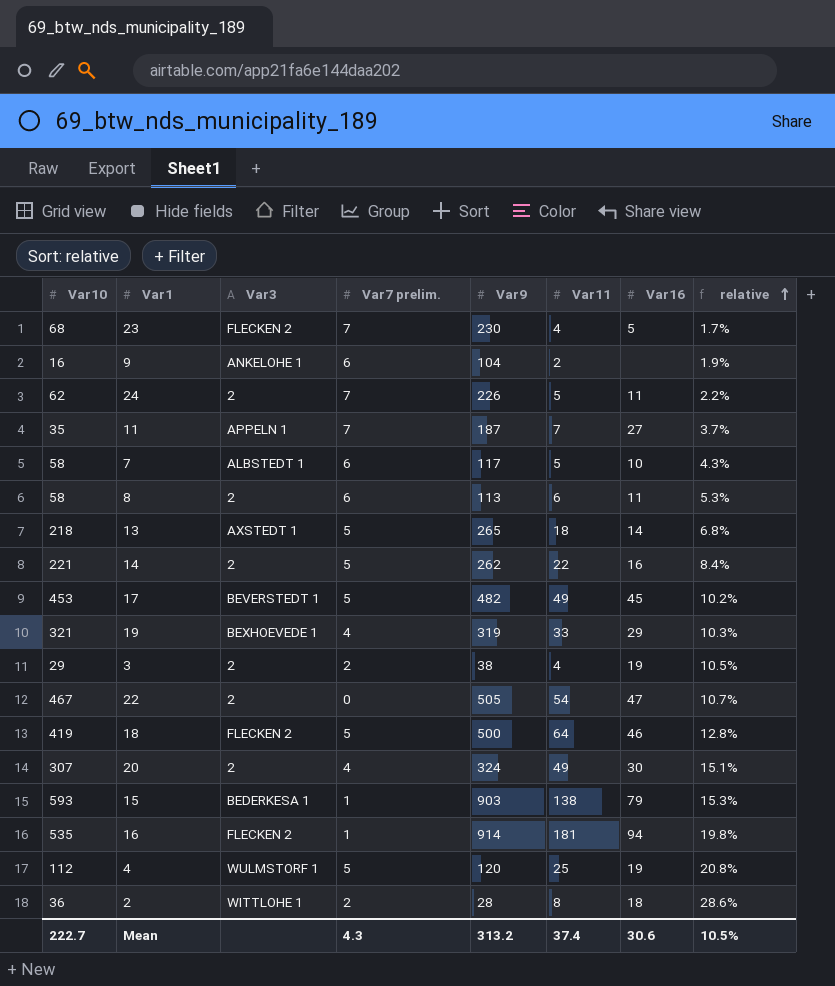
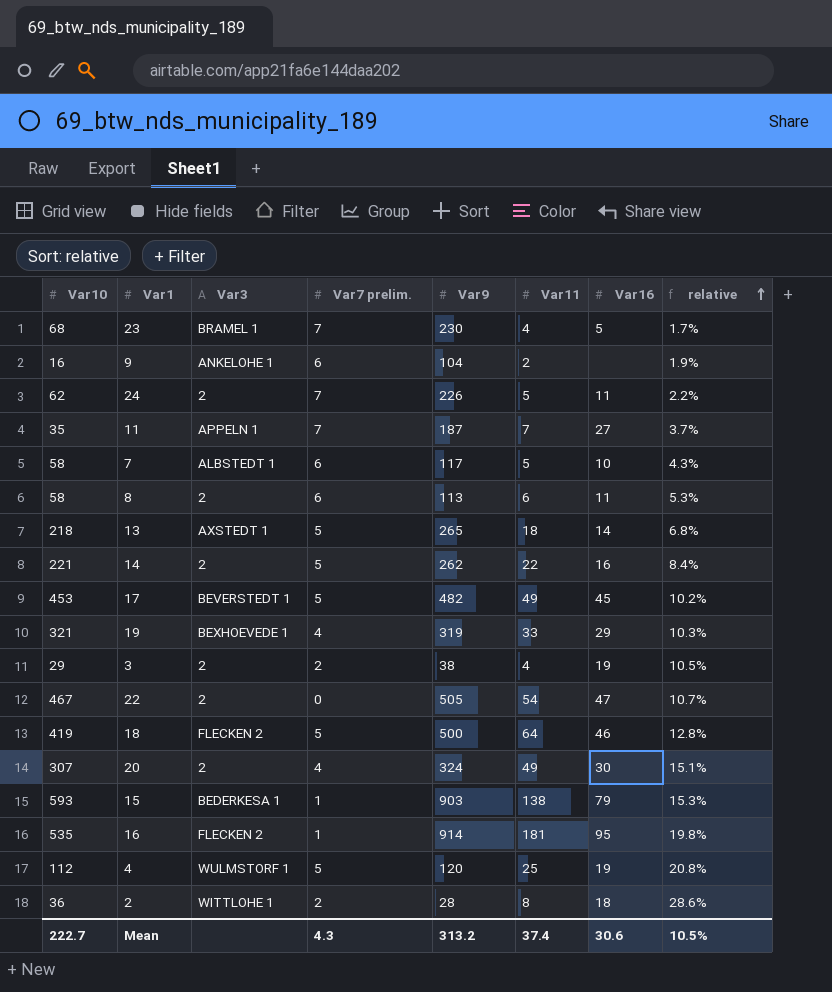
23 | Var3: FLECKEN 2 -> BRAMEL 1
16 | Var16: 94 -> 95

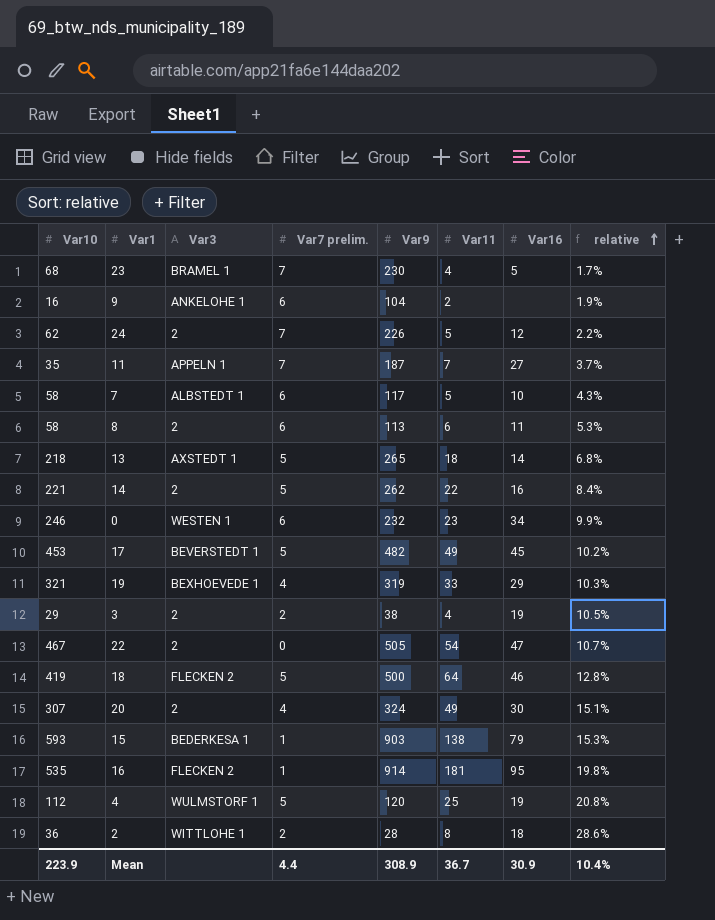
24 | Var16: 11 -> 12
row 0: none -> 246 | WESTEN 1 | 6 | 232 | 23 | 34 | 9.9%
Mean | Var10: 222.7 -> 223.9
Mean | Var7 prelim.: 4.3 -> 4.4
Mean | Var9: 313.2 -> 308.9
Mean | Var11: 37.4 -> 36.7
Mean | Var16: 30.6 -> 30.9
Mean | relative: 10.5% -> 10.4%

